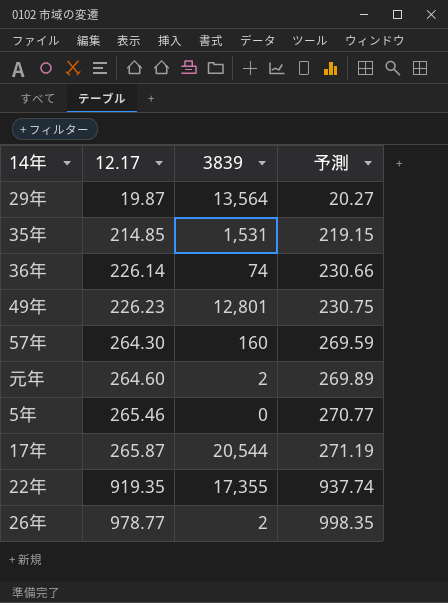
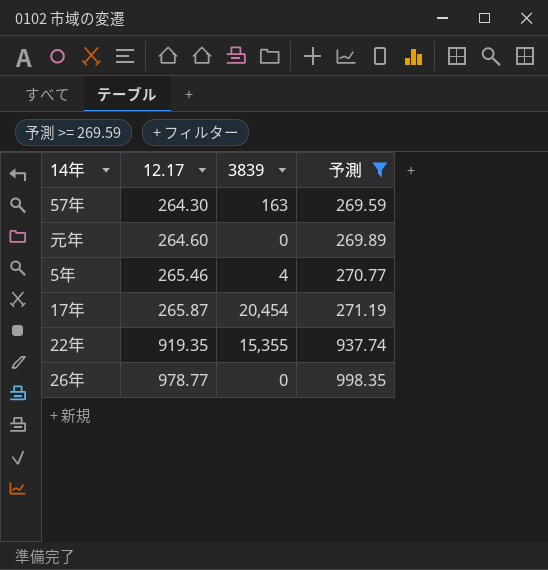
filter: none -> 予測 >= 269.59
57年 | 3839: 160 -> 163
元年 | 3839: 2 -> 0
5年 | 3839: 0 -> 4
17年 | 3839: 20,544 -> 20,454
22年 | 3839: 17,355 -> 15,355
26年 | 3839: 2 -> 0

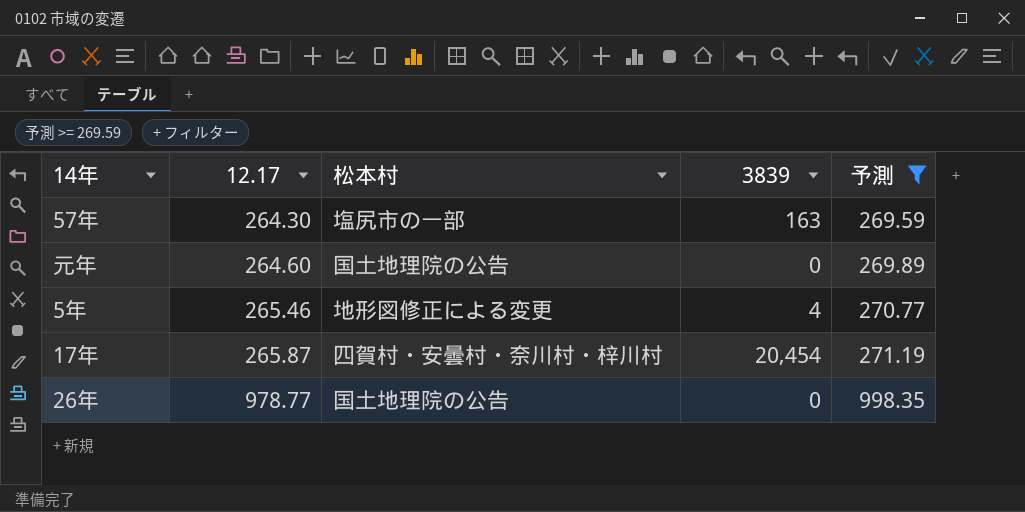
column 松本村 | position: none -> 3
row 22年: 919.35 | 15,355 | 937.74 -> none

